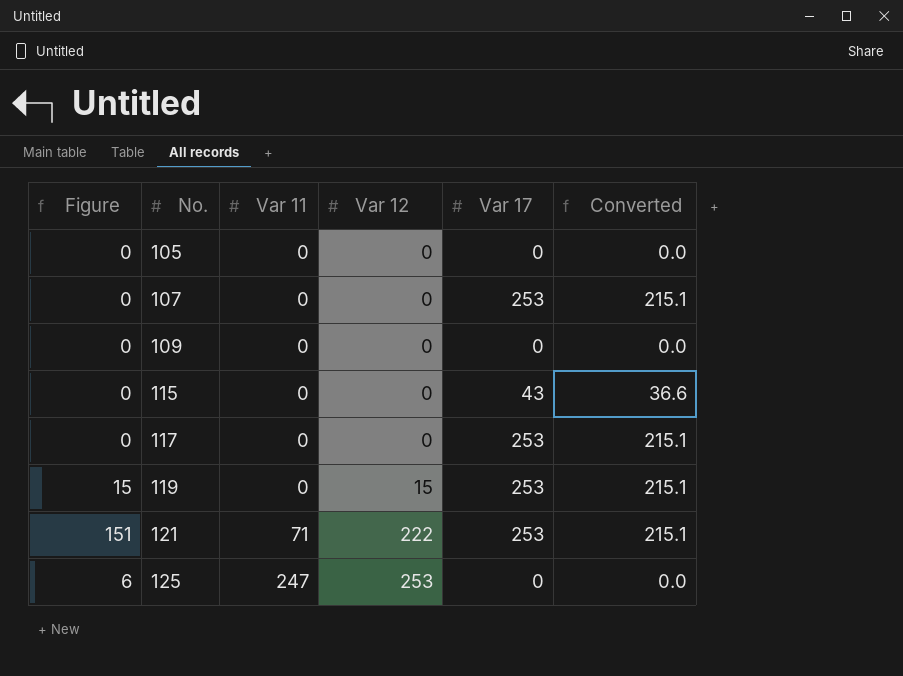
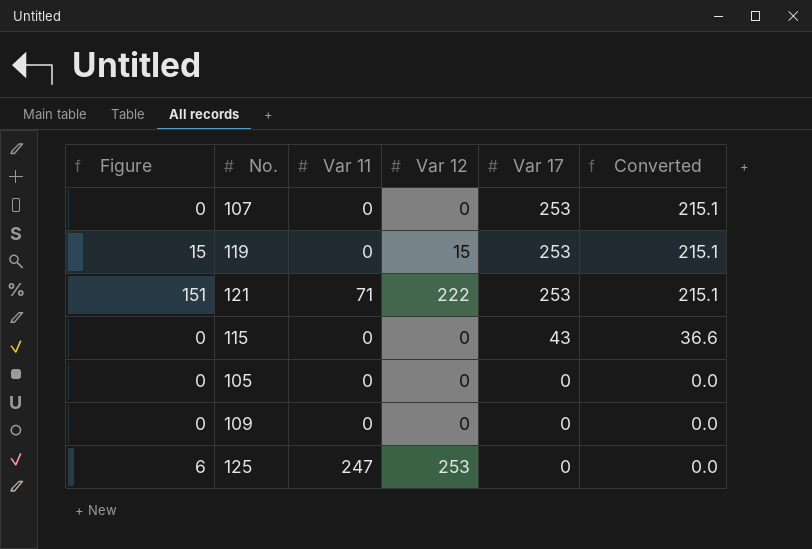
row order: No. ascending -> Var 17 descending
row 117: 0 | 0 | 0 | 253 | 215.1 -> none

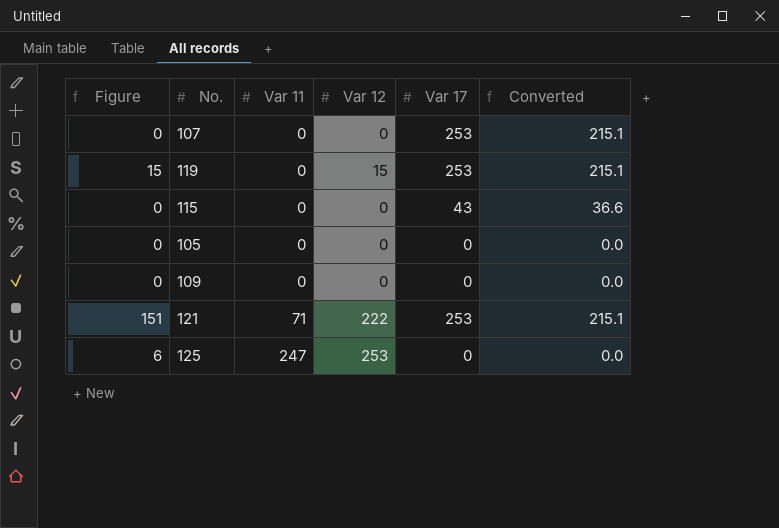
row order: Var 17 descending -> Var 11 ascending

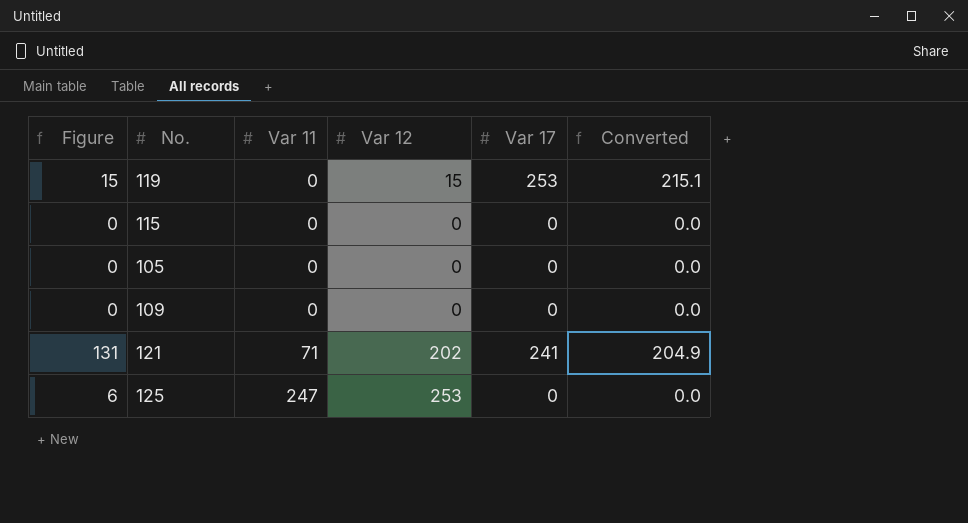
row 107: 0 | 0 | 0 | 253 | 215.1 -> none
115 | Var 17: 43 -> 0
115 | Converted: 36.6 -> 0.0
121 | Figure: 151 -> 131
121 | Var 12: 222 -> 202
121 | Var 17: 253 -> 241
121 | Converted: 215.1 -> 204.9

